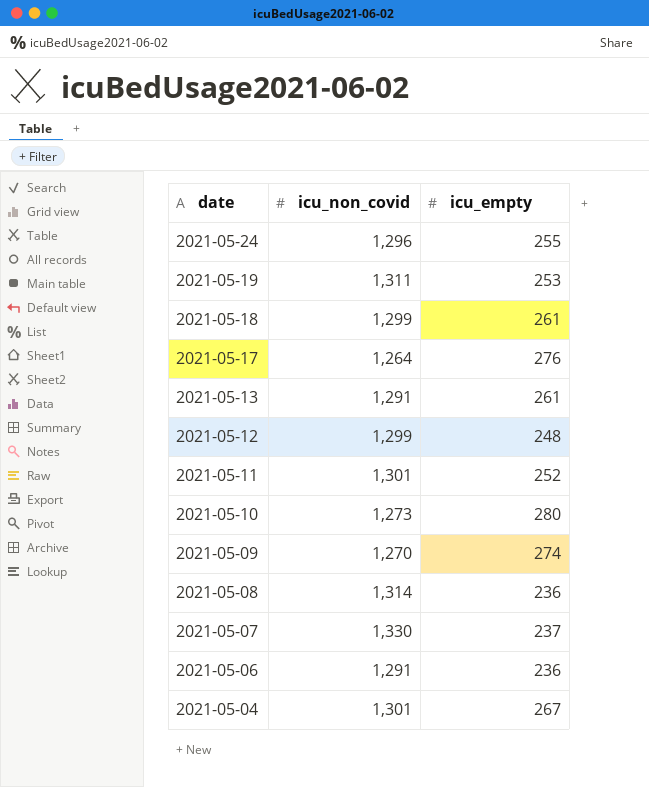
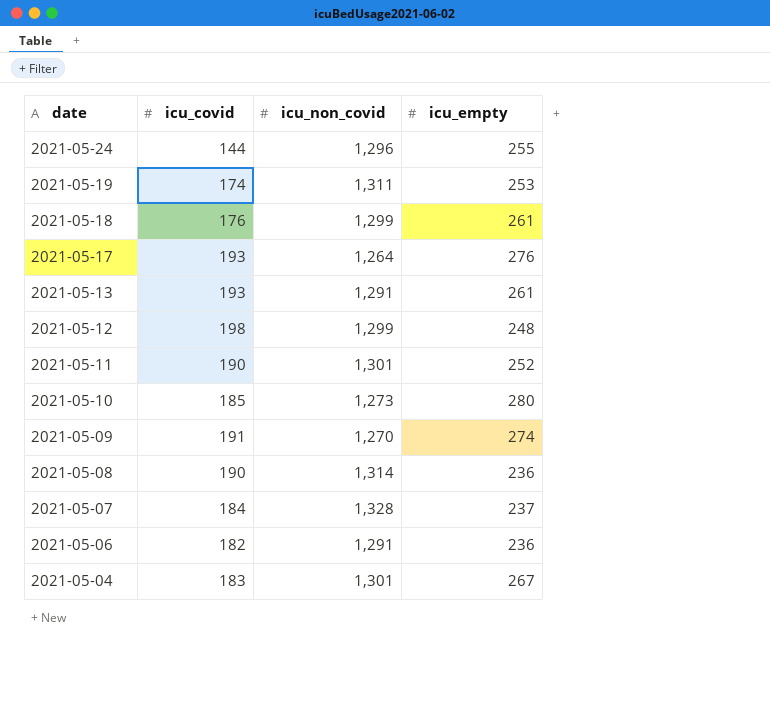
column icu_covid | position: none -> 2
2021-05-07 | icu_non_covid: 1,330 -> 1,328

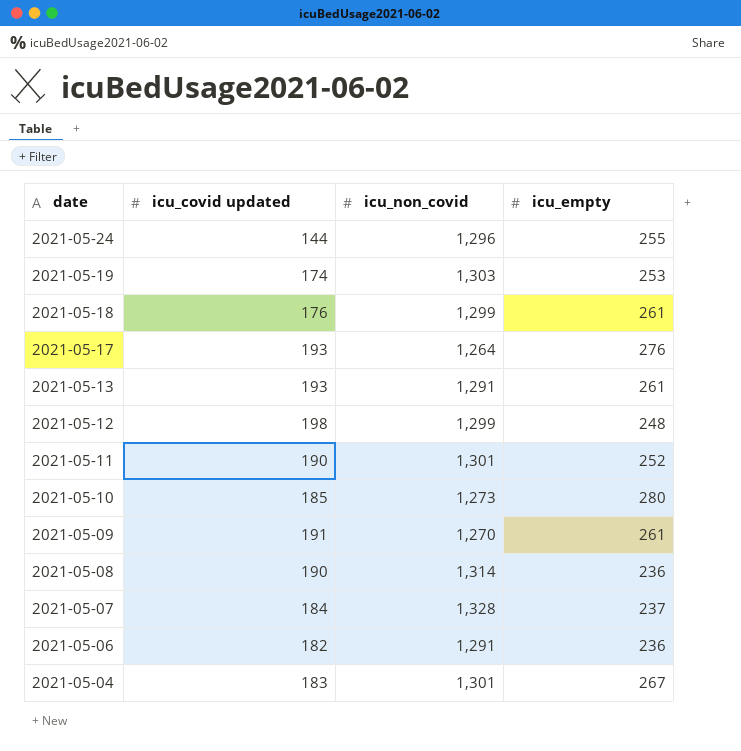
column name: icu_covid -> icu_covid updated
2021-05-19 | icu_non_covid: 1,311 -> 1,303
2021-05-09 | icu_empty: 274 -> 261

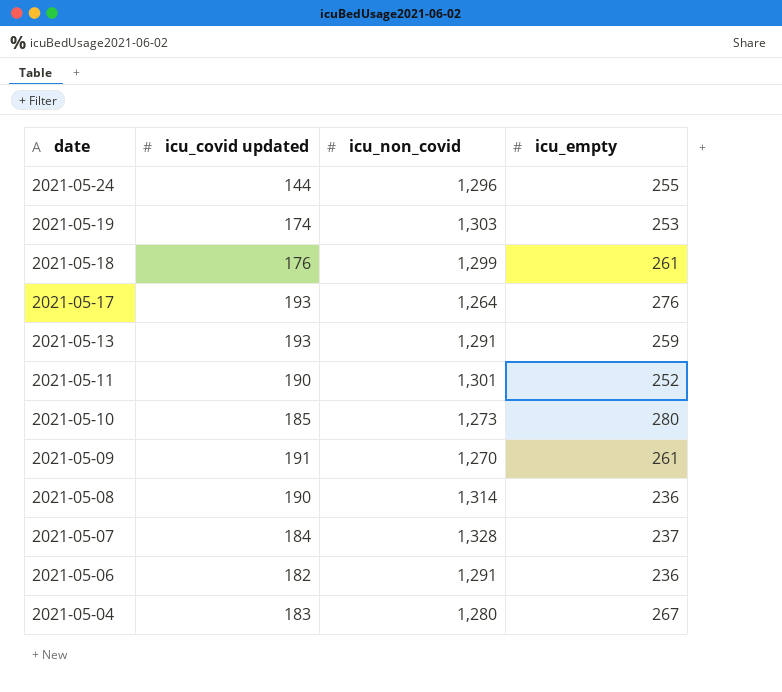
row 2021-05-12: 198 | 1,299 | 248 -> none
2021-05-13 | icu_empty: 261 -> 259
2021-05-04 | icu_non_covid: 1,301 -> 1,280

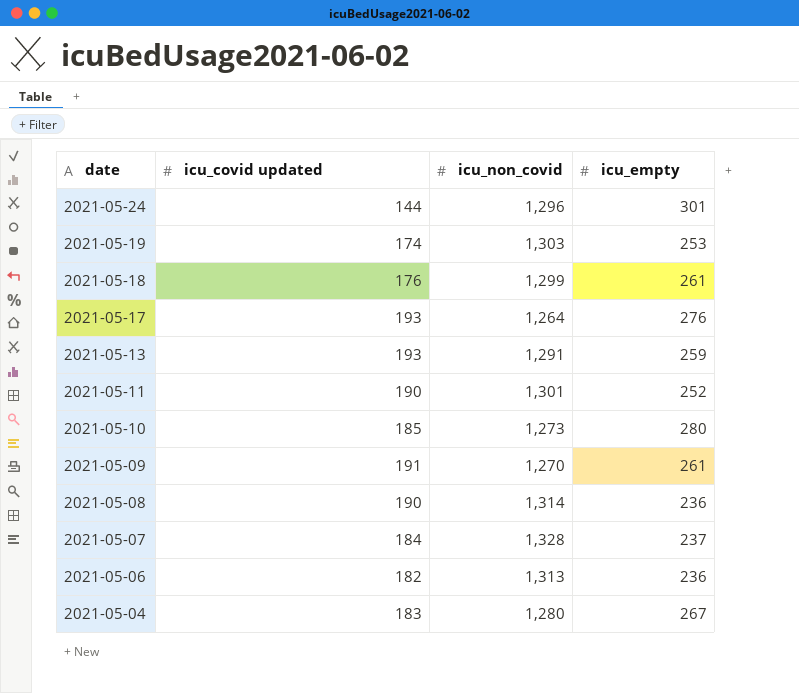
2021-05-24 | icu_empty: 255 -> 301
2021-05-06 | icu_non_covid: 1,291 -> 1,313

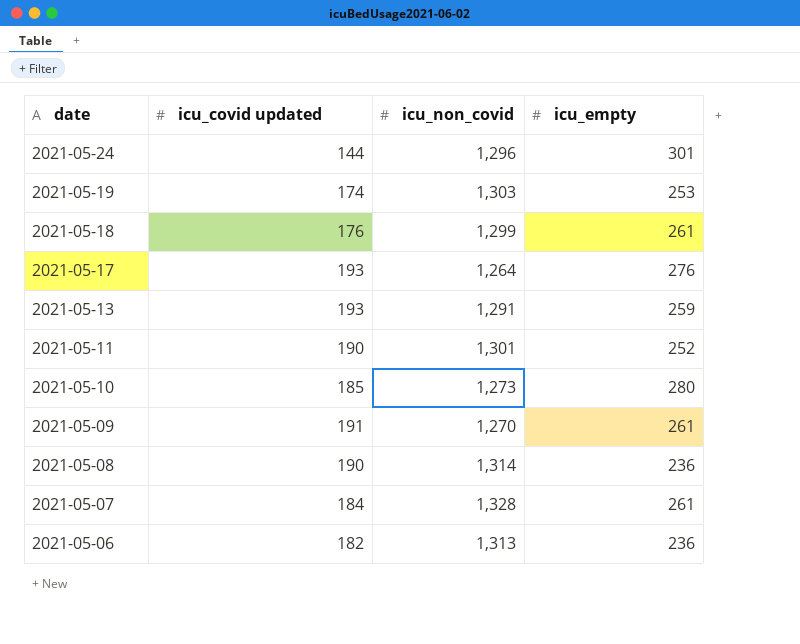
row 2021-05-04: 183 | 1,280 | 267 -> none
2021-05-07 | icu_empty: 237 -> 261

